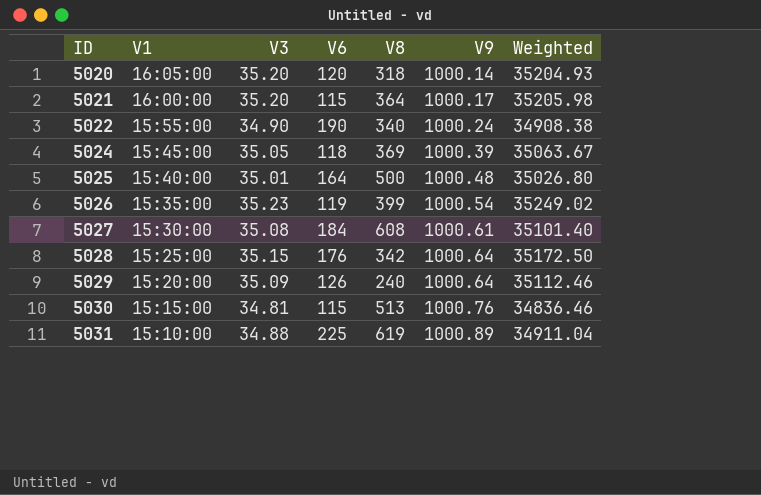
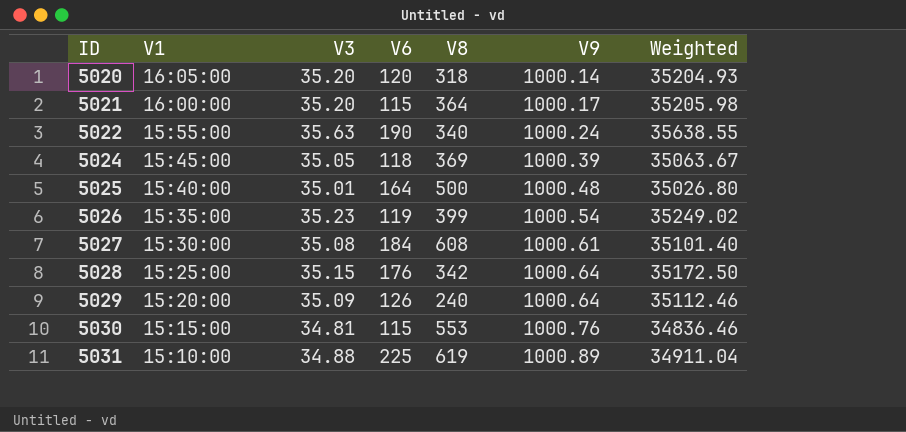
5022 | V3: 34.90 -> 35.63
5022 | Weighted: 34908.38 -> 35638.55
5030 | V8: 513 -> 553

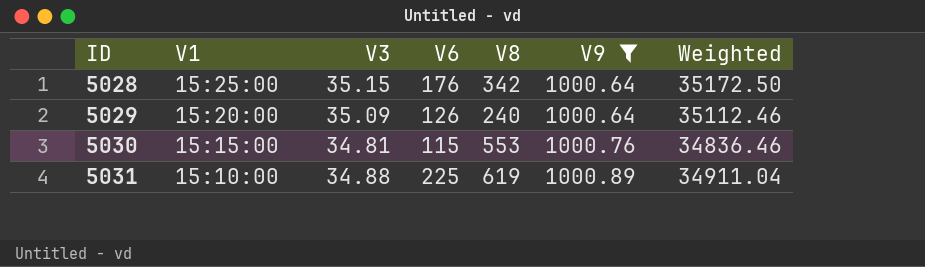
filter: none -> V9 >= 1000.64

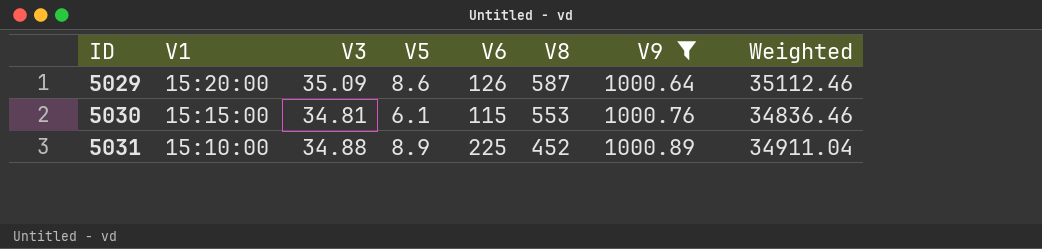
column V5 | position: none -> 4
row 5028: 15:25:00 | 35.15 | 176 | 342 | 1000.64 | 35172.50 -> none
5029 | V8: 240 -> 587
5031 | V8: 619 -> 452

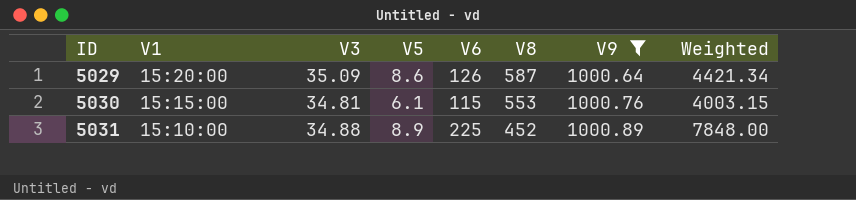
column Weighted | formula: [V3] * [V9] -> [V3] * [V6]

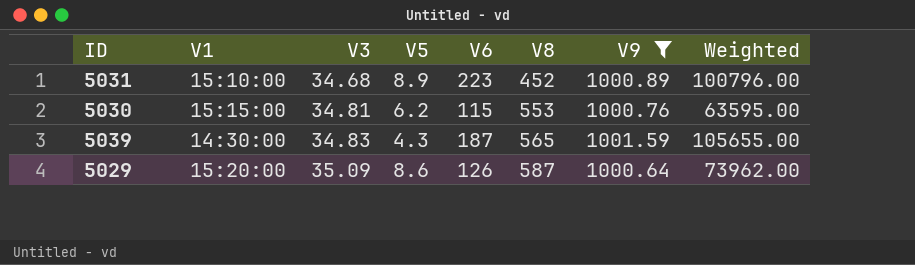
row order: ID ascending -> V3 ascending
column Weighted | formula: [V3] * [V6] -> [V6] * [V8]
5031 | V3: 34.88 -> 34.68
5031 | V6: 225 -> 223
5030 | V5: 6.1 -> 6.2
row 5039: none -> 14:30:00 | 34.83 | 4.3 | 187 | 565 | 1001.59 | 105655.00

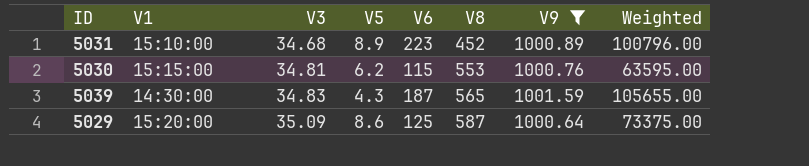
5029 | V6: 126 -> 125
5029 | Weighted: 73962.00 -> 73375.00

